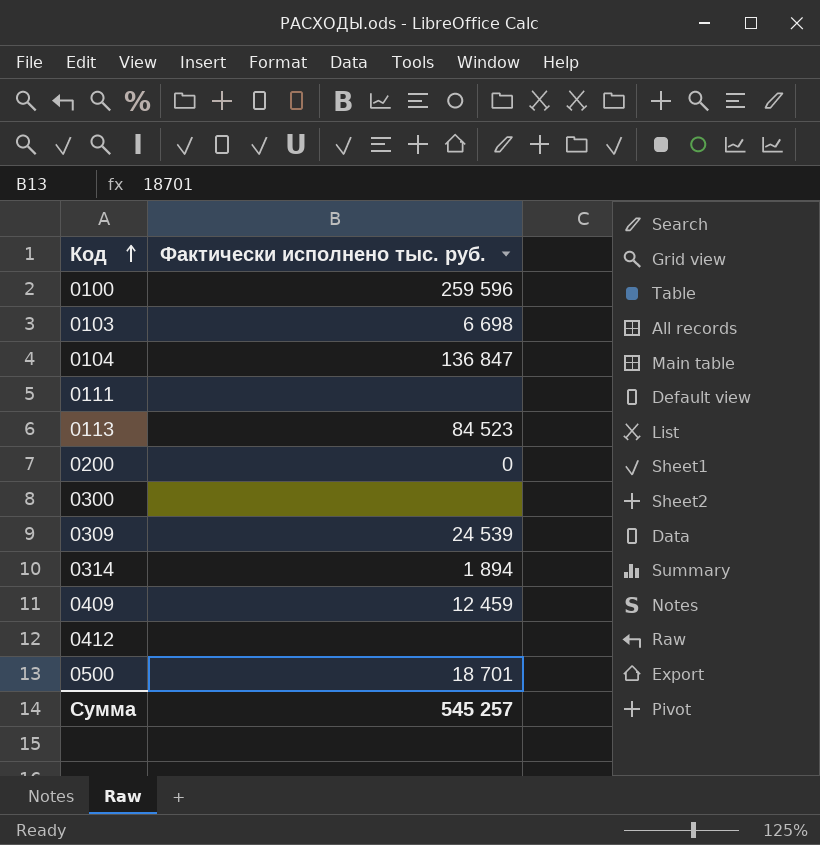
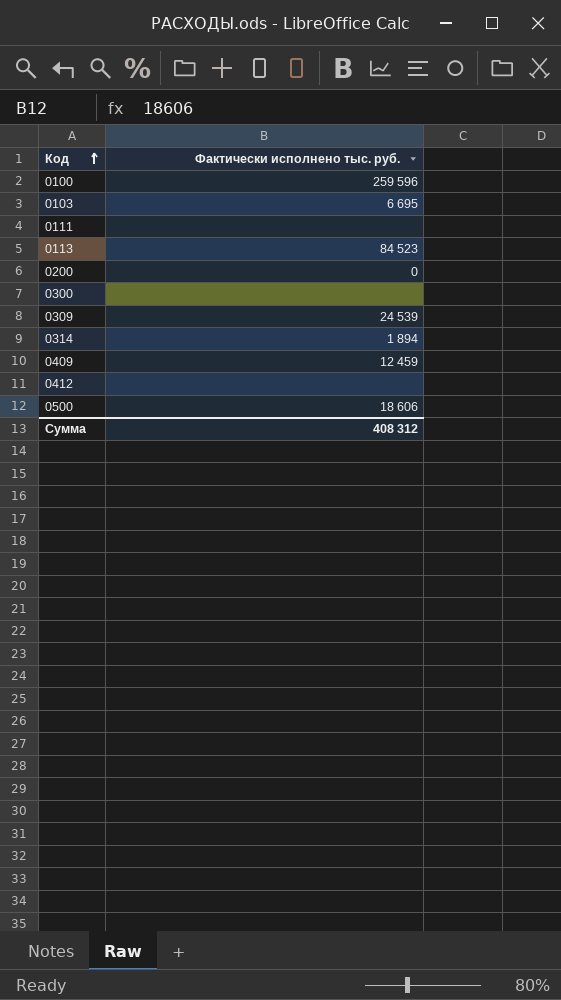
row 0104: 136 847 -> none
0103 | Фактически исполнено тыс. руб.: 6 698 -> 6 695
0500 | Фактически исполнено тыс. руб.: 18 701 -> 18 606
Сумма | Фактически исполнено тыс. руб.: 545 257 -> 408 312

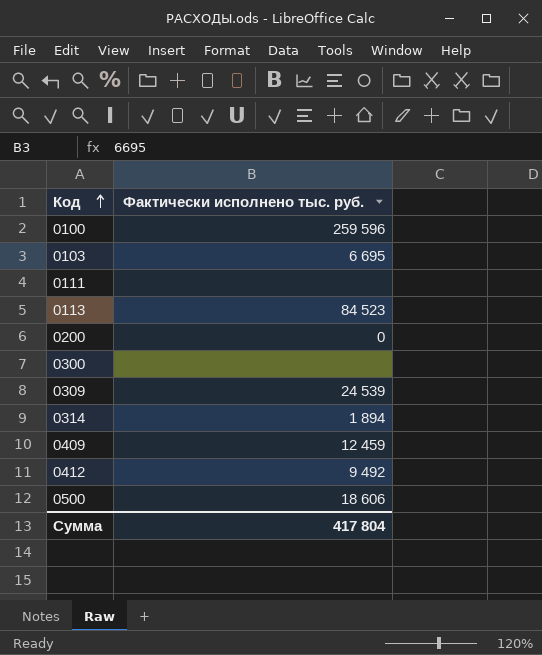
0412 | Фактически исполнено тыс. руб.: none -> 9 492
Сумма | Фактически исполнено тыс. руб.: 408 312 -> 417 804

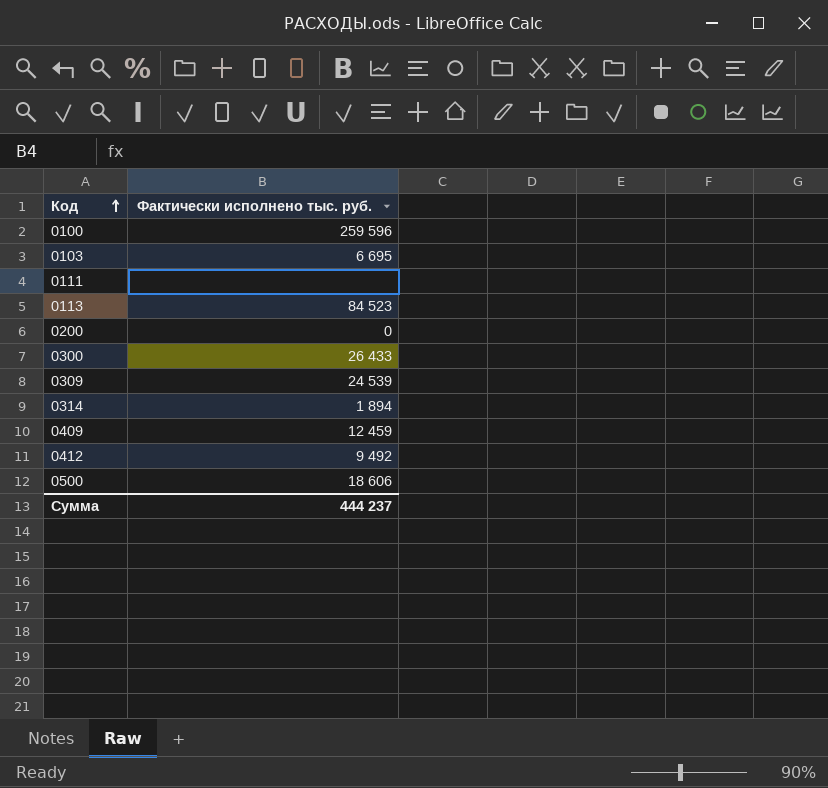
0300 | Фактически исполнено тыс. руб.: none -> 26 433
Сумма | Фактически исполнено тыс. руб.: 417 804 -> 444 237

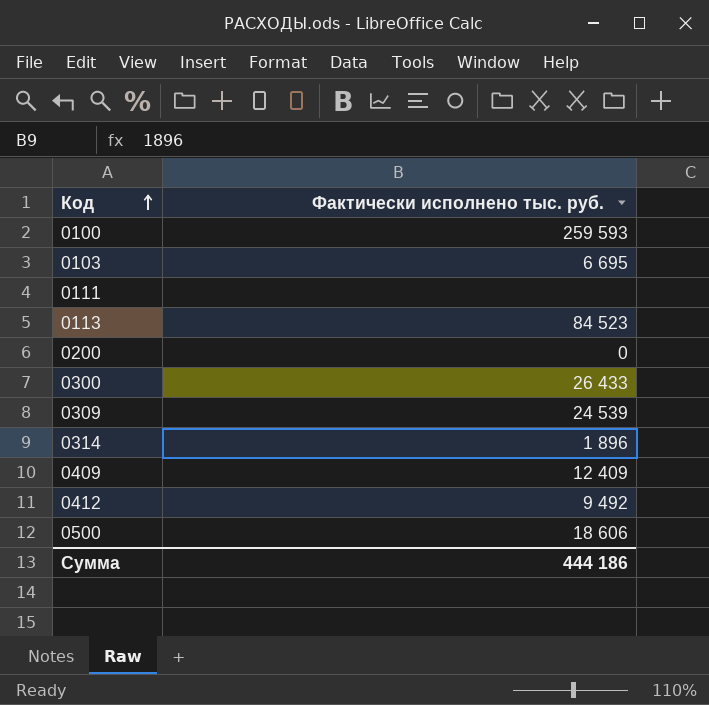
0100 | Фактически исполнено тыс. руб.: 259 596 -> 259 593
0314 | Фактически исполнено тыс. руб.: 1 894 -> 1 896
0409 | Фактически исполнено тыс. руб.: 12 459 -> 12 409
Сумма | Фактически исполнено тыс. руб.: 444 237 -> 444 186

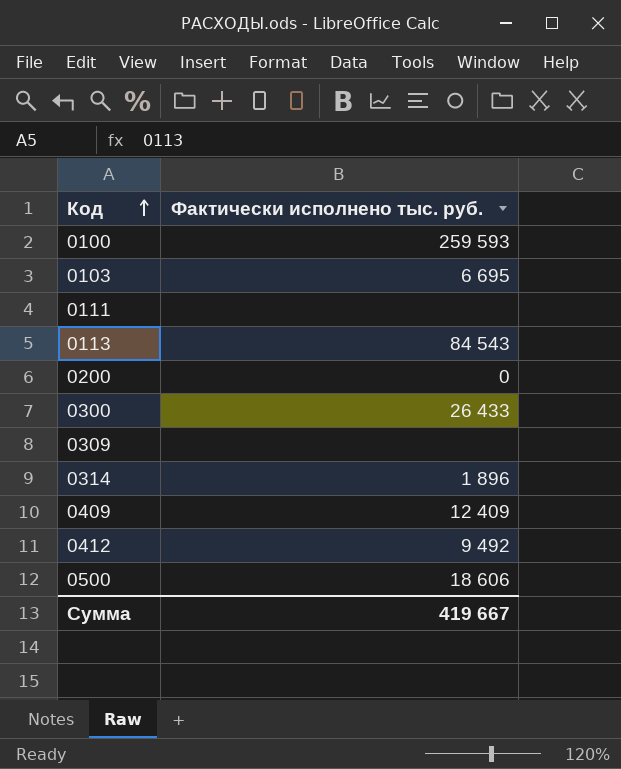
0113 | Фактически исполнено тыс. руб.: 84 523 -> 84 543
0309 | Фактически исполнено тыс. руб.: 24 539 -> none
Сумма | Фактически исполнено тыс. руб.: 444 186 -> 419 667

